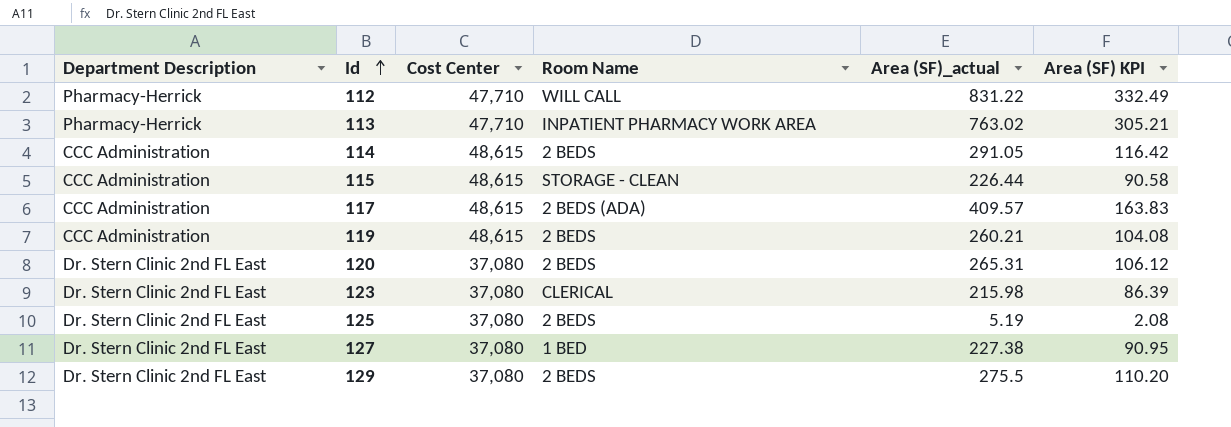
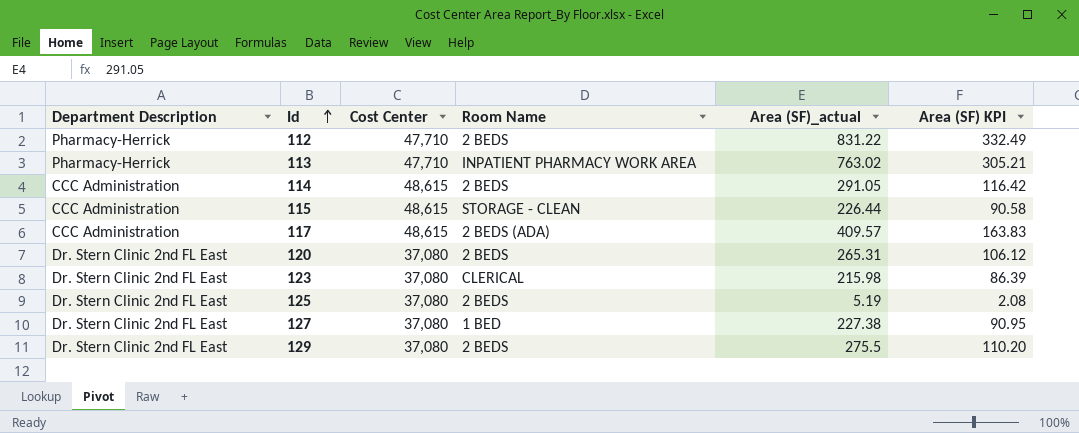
row 119: CCC Administration | 48,615 | 2 BEDS | 260.21 | 104.08 -> none
112 | Room Name: WILL CALL -> 2 BEDS

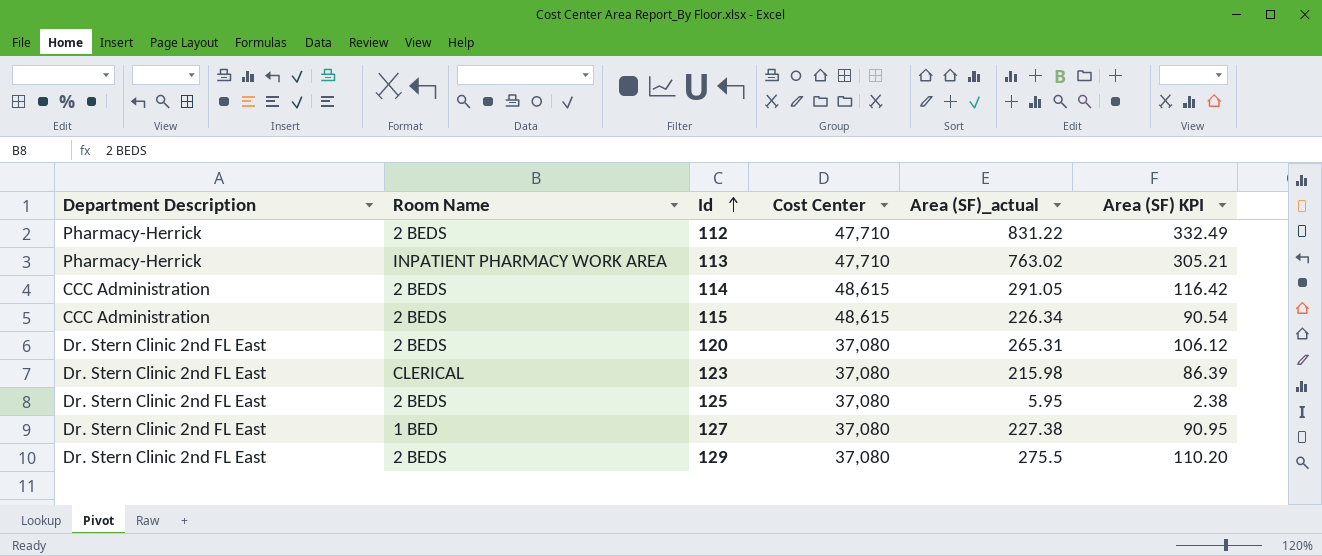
column Room Name | position: 4 -> 2
row 117: CCC Administration | 48,615 | 2 BEDS (ADA) | 409.57 | 163.83 -> none
115 | Room Name: STORAGE - CLEAN -> 2 BEDS
115 | Area (SF)_actual: 226.44 -> 226.34
115 | Area (SF) KPI: 90.58 -> 90.54
125 | Area (SF)_actual: 5.19 -> 5.95
125 | Area (SF) KPI: 2.08 -> 2.38

